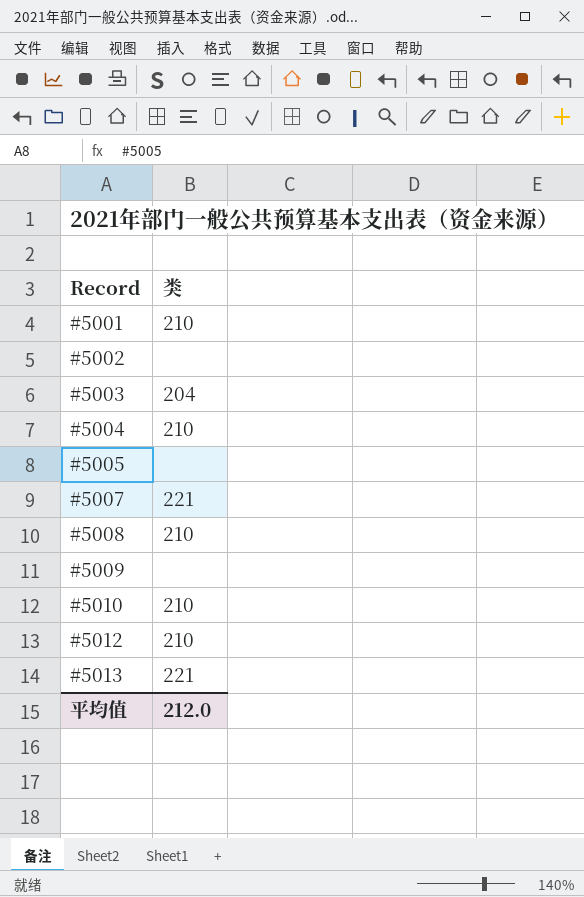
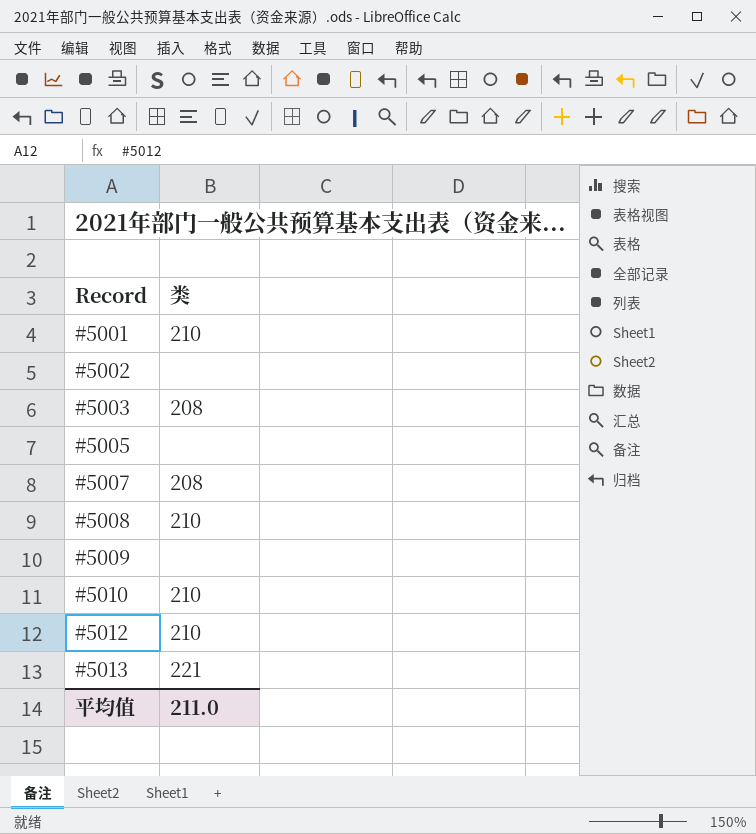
row #5004: 210 -> none
#5003 | 类: 204 -> 208
#5007 | 类: 221 -> 208
平均值 | 类: 212.0 -> 211.0

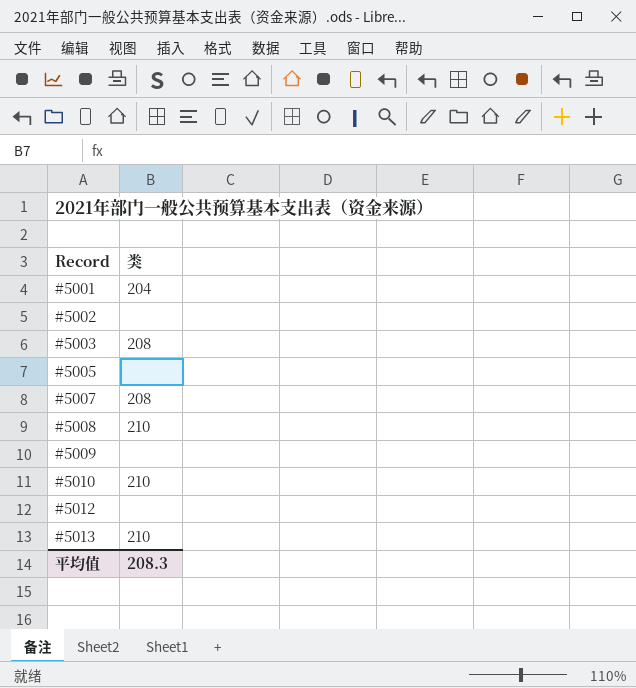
#5001 | 类: 210 -> 204
#5012 | 类: 210 -> none
#5013 | 类: 221 -> 210
平均值 | 类: 211.0 -> 208.3

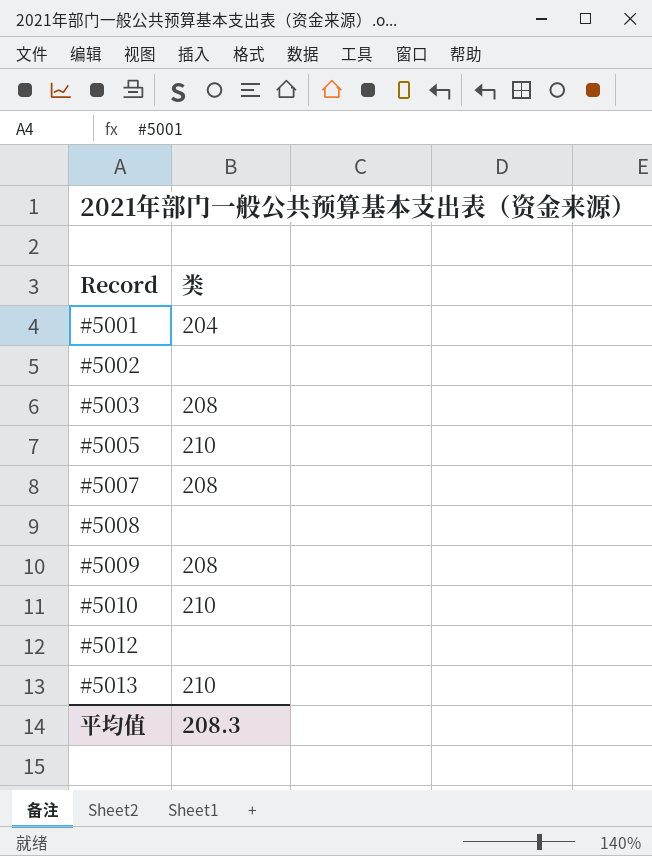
#5005 | 类: none -> 210
#5008 | 类: 210 -> none
#5009 | 类: none -> 208

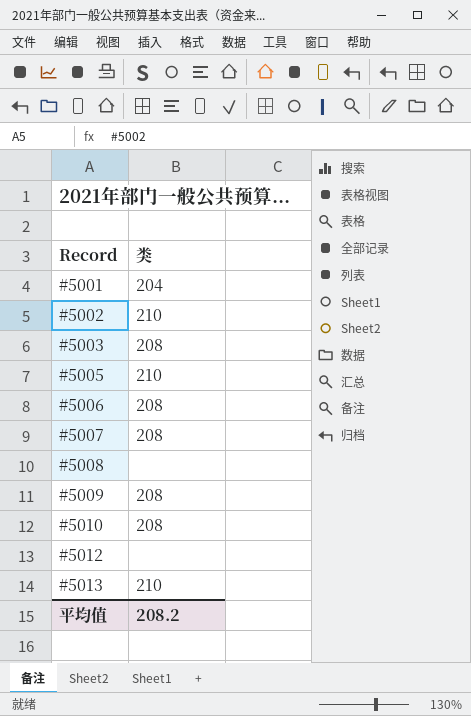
#5002 | 类: none -> 210
row #5006: none -> 208
#5010 | 类: 210 -> 208
平均值 | 类: 208.3 -> 208.2

